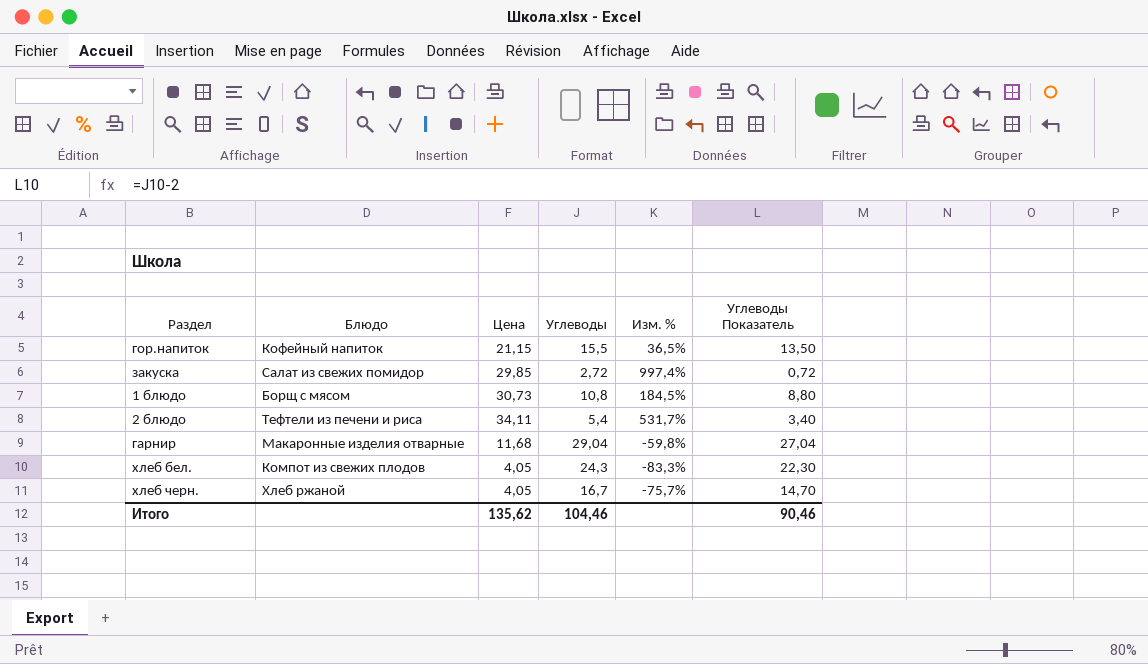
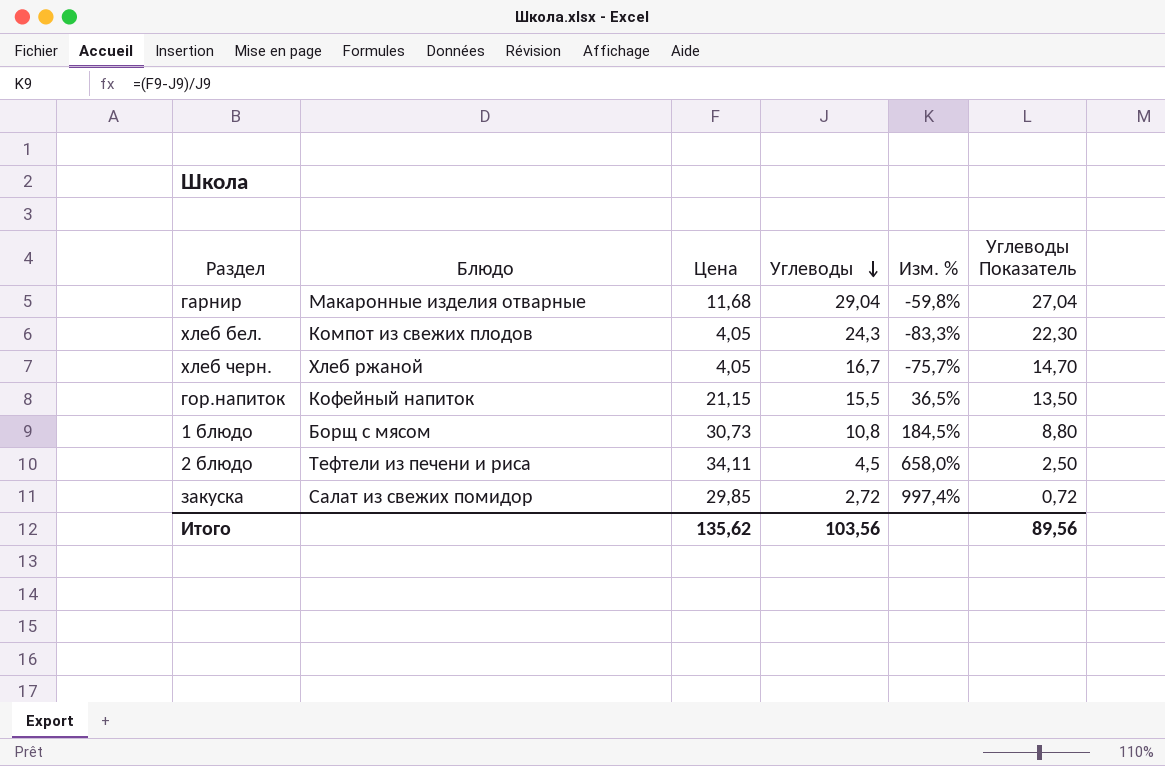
row order: none -> Углеводы descending
2 блюдо | Углеводы: 5,4 -> 4,5
2 блюдо | Изм. %: 531,7% -> 658,0%
2 блюдо | Углеводы Показатель: 3,40 -> 2,50
Итого | Углеводы: 104,46 -> 103,56
Итого | Углеводы Показатель: 90,46 -> 89,56

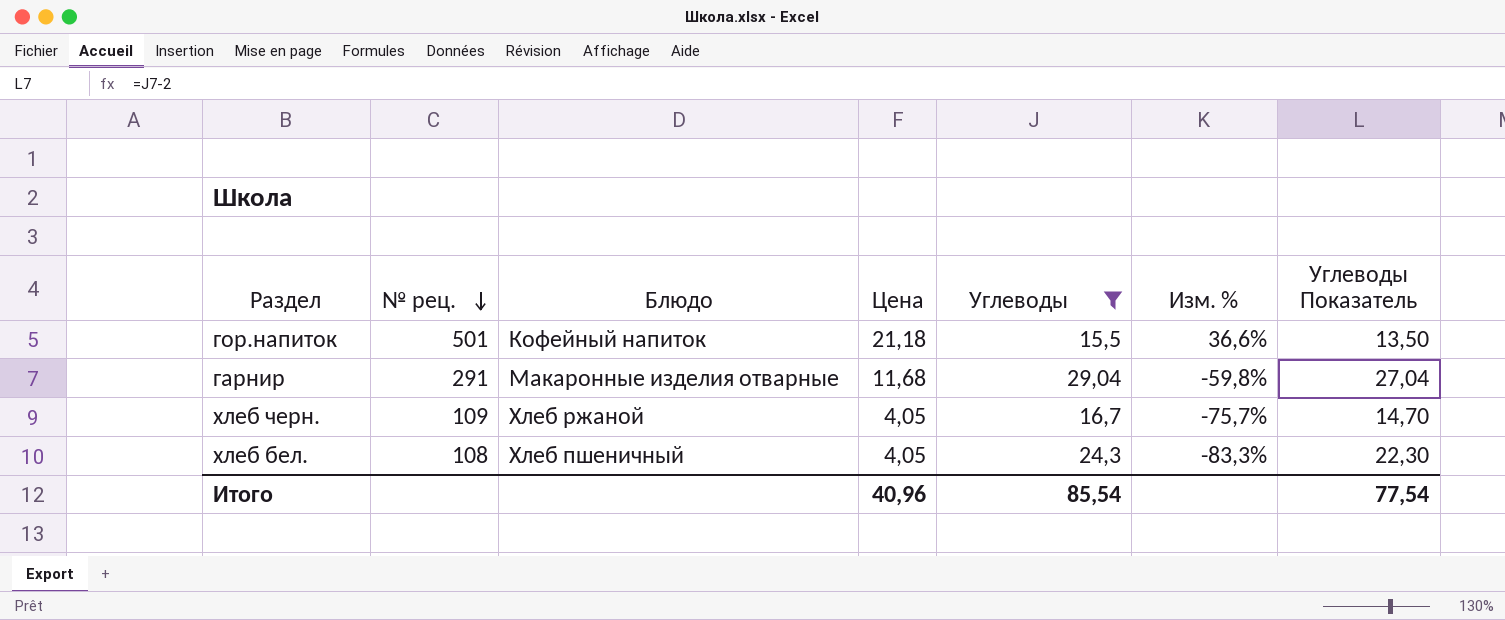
filter: none -> Углеводы >= 15,5
row order: Углеводы descending -> № рец. descending
column № рец. | position: none -> 2
гор.напиток | Цена: 21,15 -> 21,18
гор.напиток | Изм. %: 36,5% -> 36,6%
хлеб бел. | Блюдо: Компот из свежих плодов -> Хлеб пшеничный
Итого | Цена: 135,62 -> 40,96
Итого | Углеводы: 103,56 -> 85,54
Итого | Углеводы Показатель: 89,56 -> 77,54

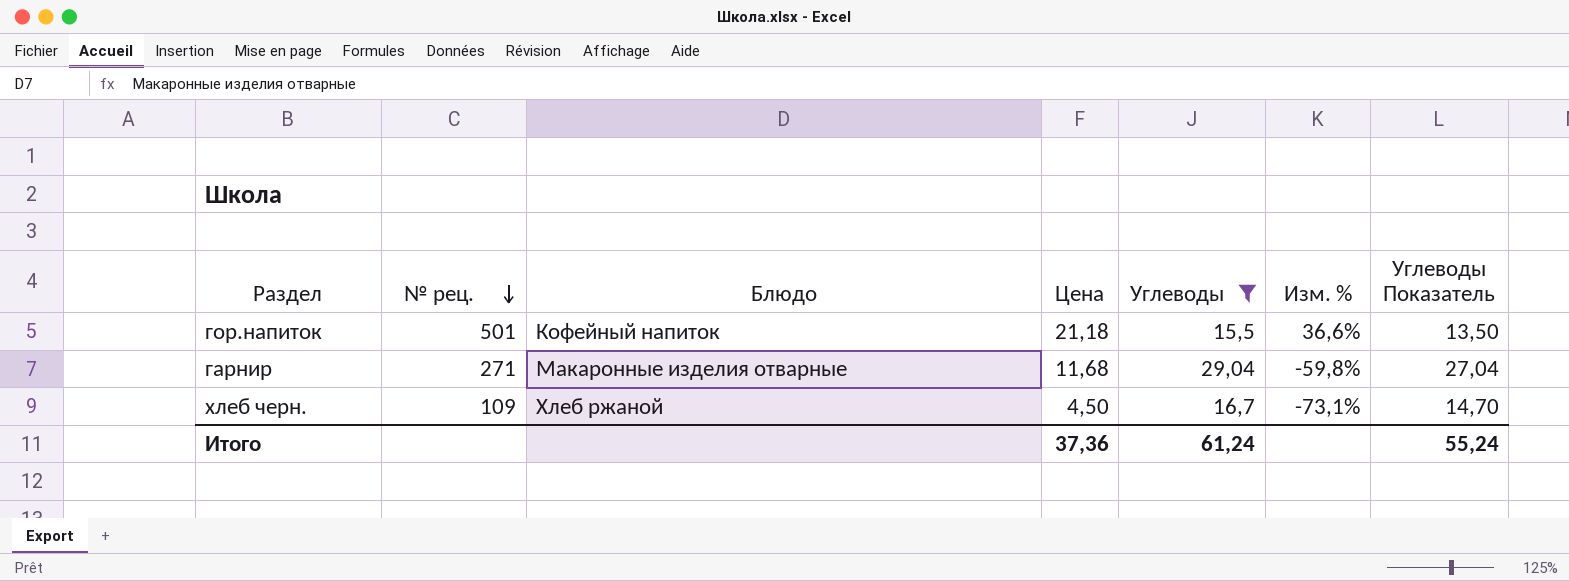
row хлеб бел.: 108 | Хлеб пшеничный | 4,05 | 24,3 | -83,3% | 22,30 -> none
гарнир | № рец.: 291 -> 271
хлеб черн. | Цена: 4,05 -> 4,50
хлеб черн. | Изм. %: -75,7% -> -73,1%
Итого | Цена: 40,96 -> 37,36
Итого | Углеводы: 85,54 -> 61,24
Итого | Углеводы Показатель: 77,54 -> 55,24

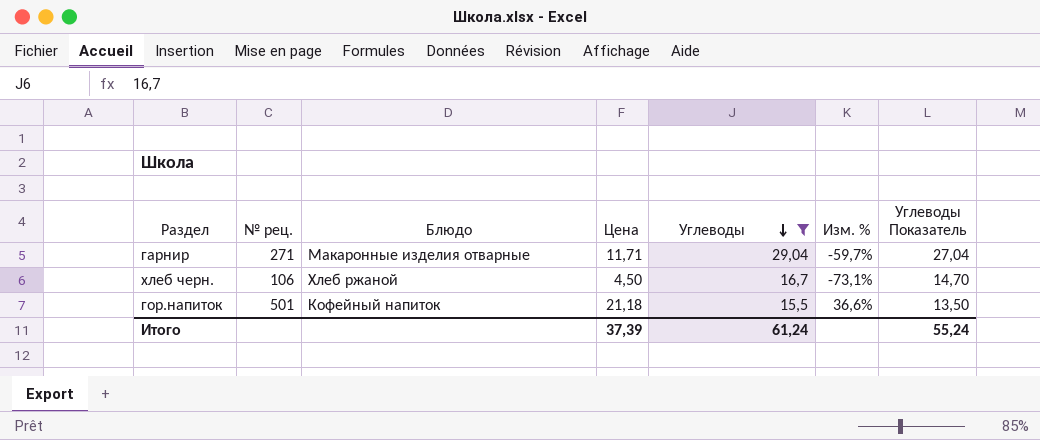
row order: № рец. descending -> Углеводы descending
гарнир | Цена: 11,68 -> 11,71
гарнир | Изм. %: -59,8% -> -59,7%
хлеб черн. | № рец.: 109 -> 106
Итого | Цена: 37,36 -> 37,39

